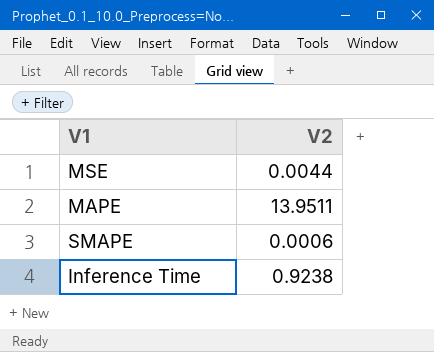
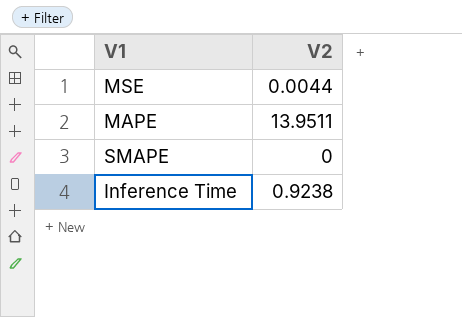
SMAPE | V2: 0.0006 -> 0

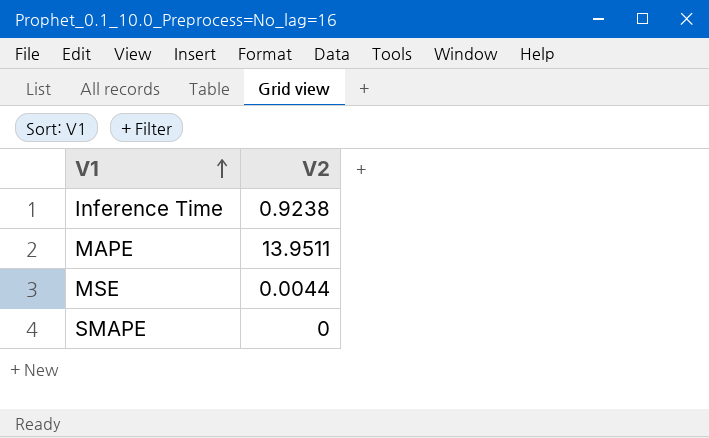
row order: none -> V1 ascending

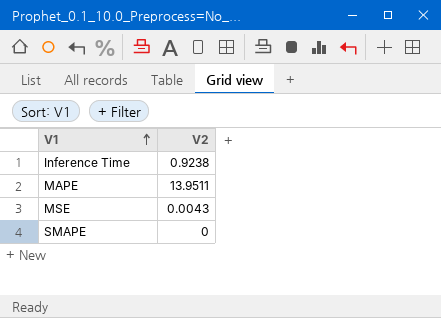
MSE | V2: 0.0044 -> 0.0043

